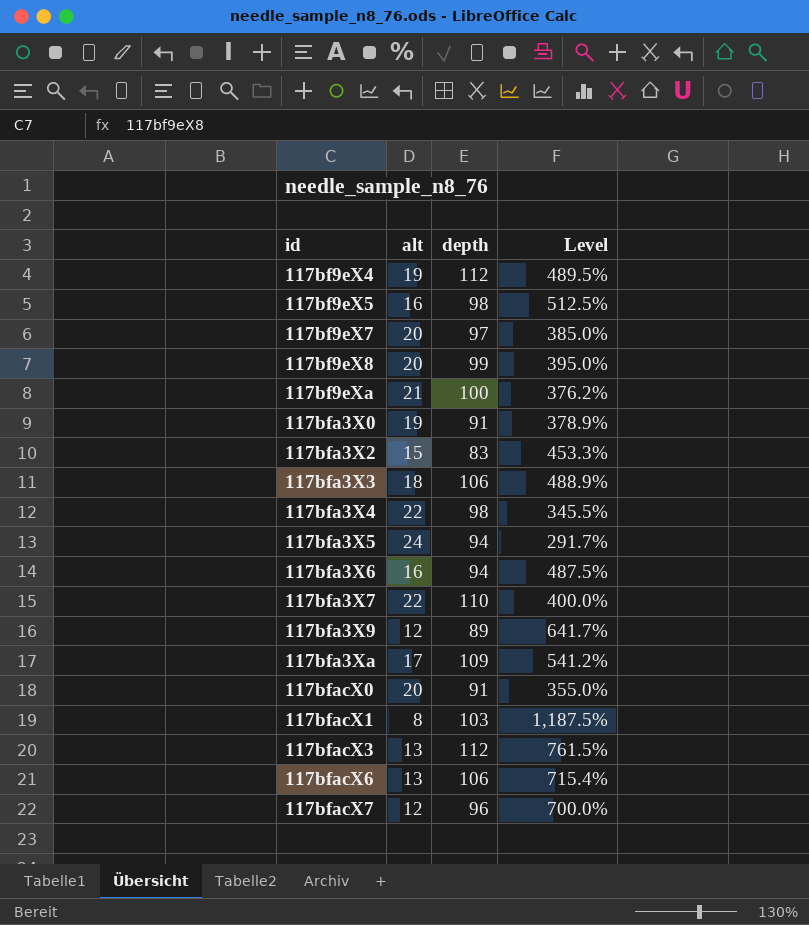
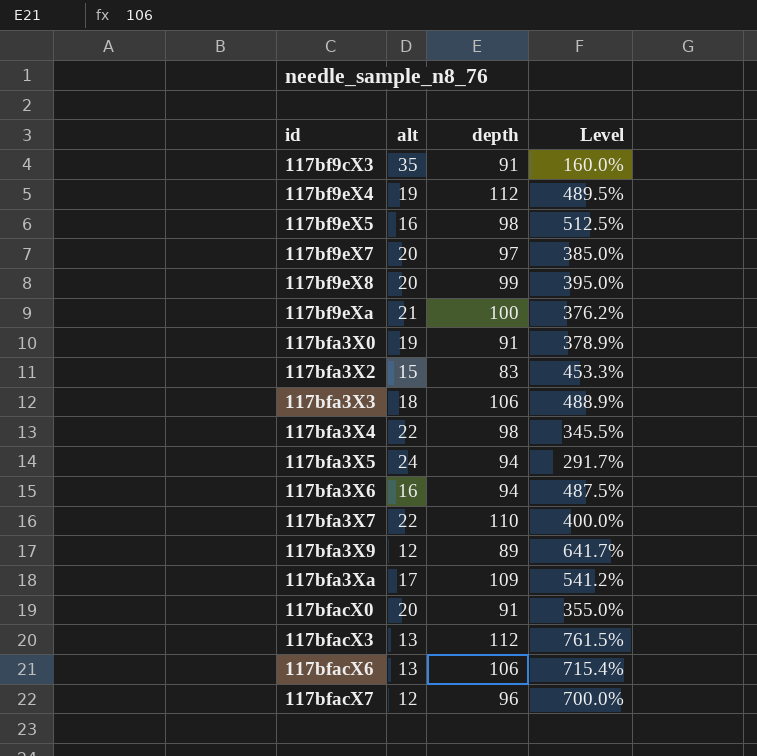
row 117bfacX1: 8 | 103 | 1,187.5% -> none
row 117bf9cX3: none -> 35 | 91 | 160.0%

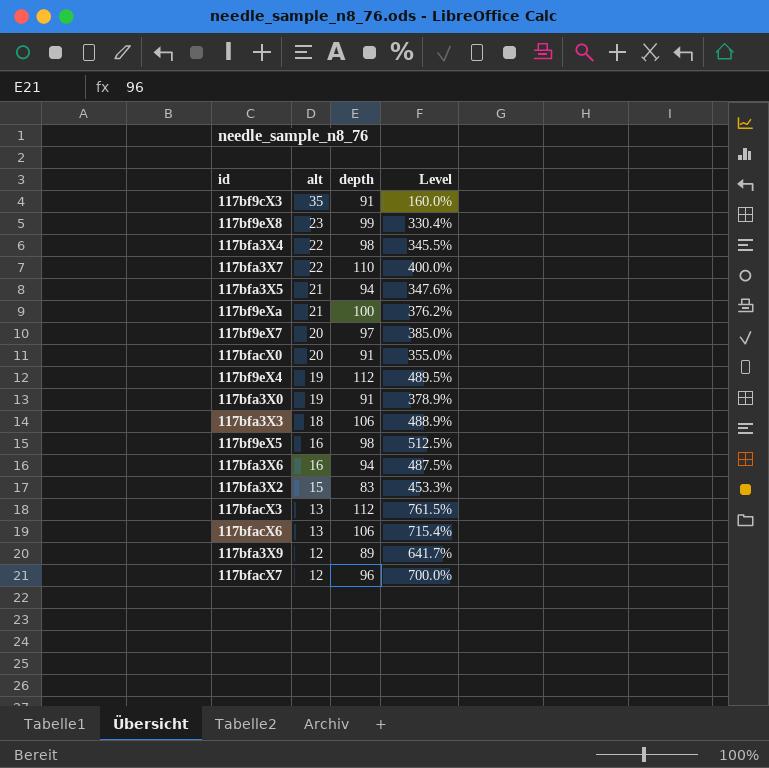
row order: id ascending -> alt descending
row 117bfa3Xa: 17 | 109 | 541.2% -> none
117bf9eX8 | alt: 20 -> 23
117bf9eX8 | Level: 395.0% -> 330.4%
117bfa3X5 | alt: 24 -> 21
117bfa3X5 | Level: 291.7% -> 347.6%

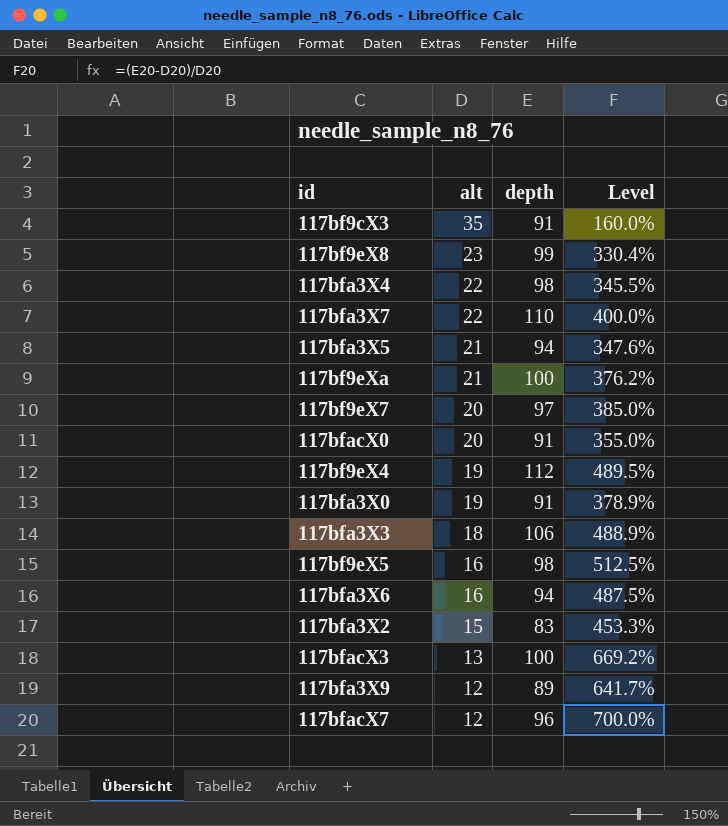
row 117bfacX6: 13 | 106 | 715.4% -> none
117bfacX3 | depth: 112 -> 100
117bfacX3 | Level: 761.5% -> 669.2%

